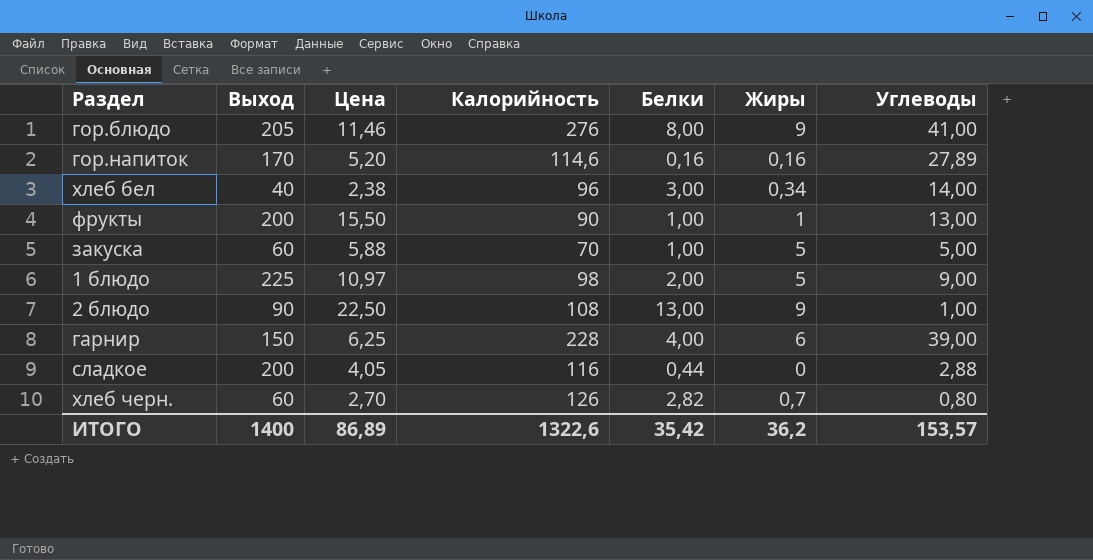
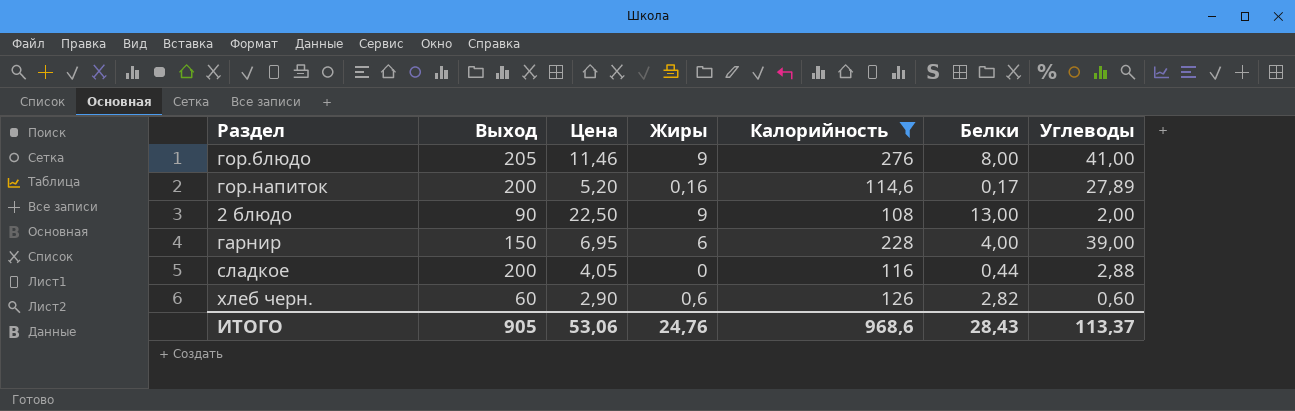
filter: none -> Калорийность >= 108
column Жиры | position: 6 -> 4
гор.напиток | Выход: 170 -> 200
гор.напиток | Белки: 0,16 -> 0,17
2 блюдо | Углеводы: 1,00 -> 2,00
гарнир | Цена: 6,25 -> 6,95
хлеб черн. | Цена: 2,70 -> 2,90
хлеб черн. | Жиры: 0,7 -> 0,6
хлеб черн. | Углеводы: 0,80 -> 0,60
ИТОГО | Выход: 1400 -> 905
ИТОГО | Цена: 86,89 -> 53,06
ИТОГО | Жиры: 36,2 -> 24,76
ИТОГО | Калорийность: 1322,6 -> 968,6
ИТОГО | Белки: 35,42 -> 28,43
ИТОГО | Углеводы: 153,57 -> 113,37

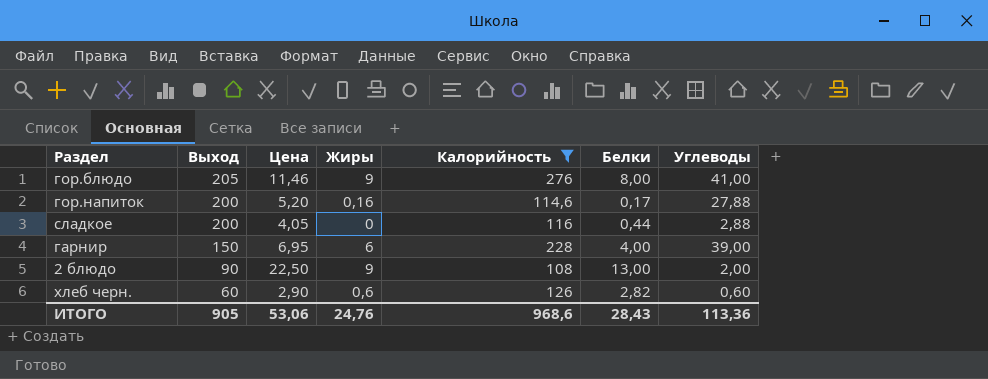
row order: none -> Выход descending
гор.напиток | Углеводы: 27,89 -> 27,88
ИТОГО | Углеводы: 113,37 -> 113,36

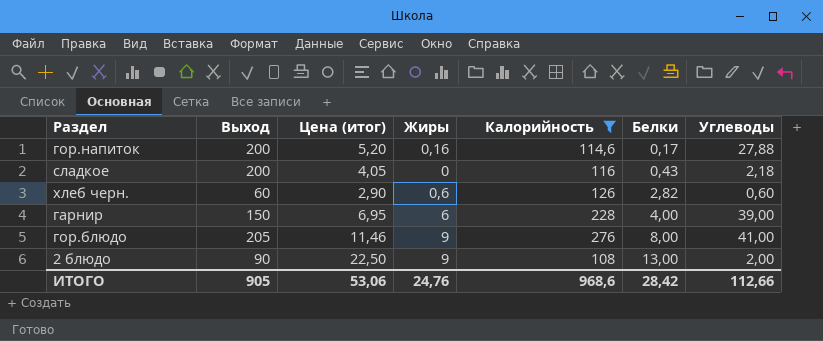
row order: Выход descending -> Белки ascending
column name: Цена -> Цена (итог)
сладкое | Белки: 0,44 -> 0,43
сладкое | Углеводы: 2,88 -> 2,18
ИТОГО | Белки: 28,43 -> 28,42
ИТОГО | Углеводы: 113,36 -> 112,66

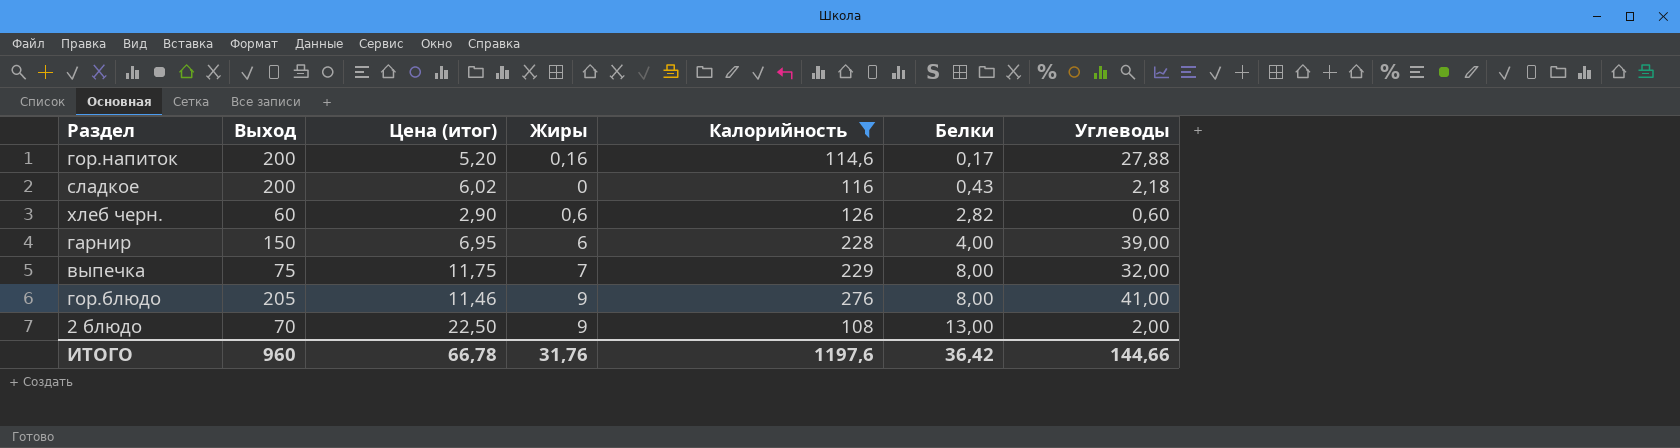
сладкое | Цена (итог): 4,05 -> 6,02
row выпечка: none -> 75 | 11,75 | 7 | 229 | 8,00 | 32,00
2 блюдо | Выход: 90 -> 70
ИТОГО | Выход: 905 -> 960
ИТОГО | Цена (итог): 53,06 -> 66,78
ИТОГО | Жиры: 24,76 -> 31,76
ИТОГО | Калорийность: 968,6 -> 1197,6
ИТОГО | Белки: 28,42 -> 36,42
ИТОГО | Углеводы: 112,66 -> 144,66

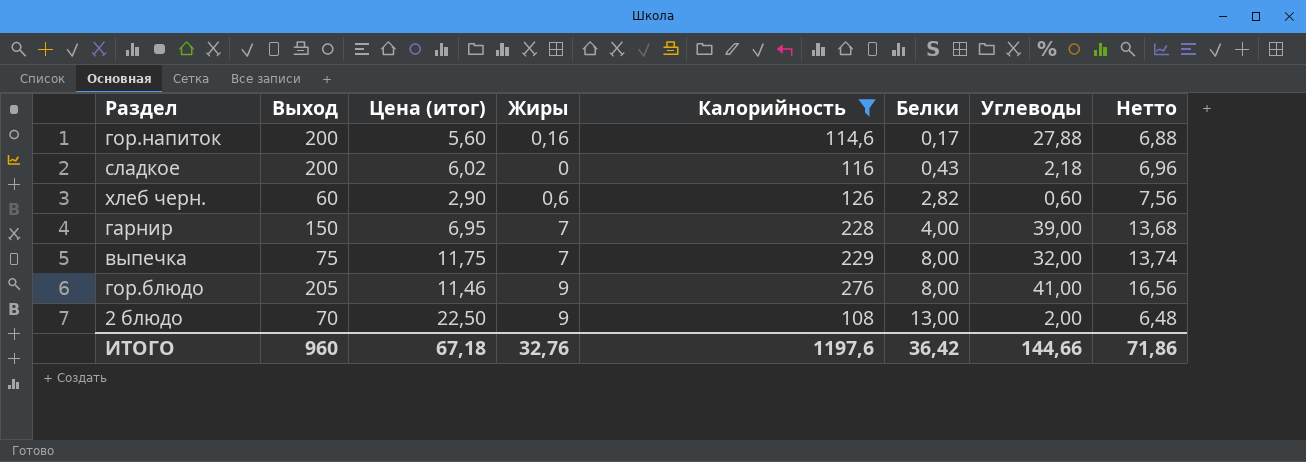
column Нетто | formula: none -> [Калорийность] * 0,06
гор.напиток | Цена (итог): 5,20 -> 5,60
гарнир | Жиры: 6 -> 7
ИТОГО | Цена (итог): 66,78 -> 67,18
ИТОГО | Жиры: 31,76 -> 32,76

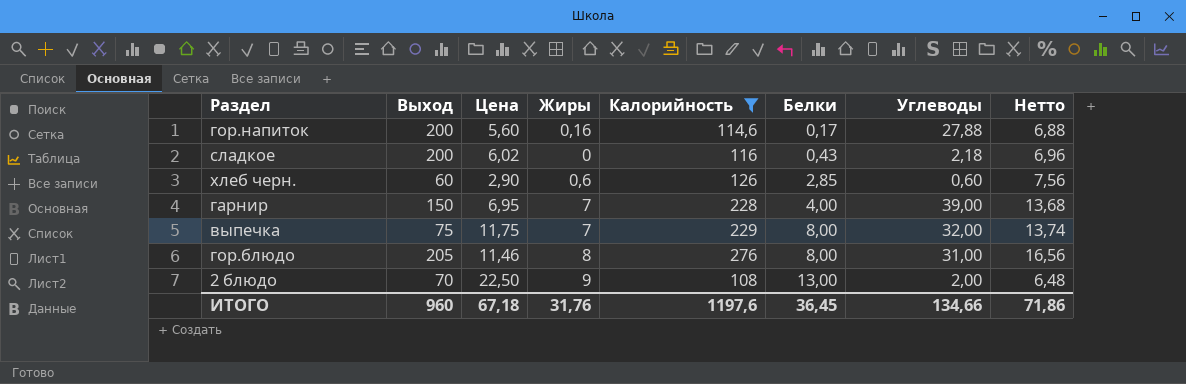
column name: Цена (итог) -> Цена
хлеб черн. | Белки: 2,82 -> 2,85
гор.блюдо | Жиры: 9 -> 8
гор.блюдо | Углеводы: 41,00 -> 31,00
ИТОГО | Жиры: 32,76 -> 31,76
ИТОГО | Белки: 36,42 -> 36,45
ИТОГО | Углеводы: 144,66 -> 134,66

